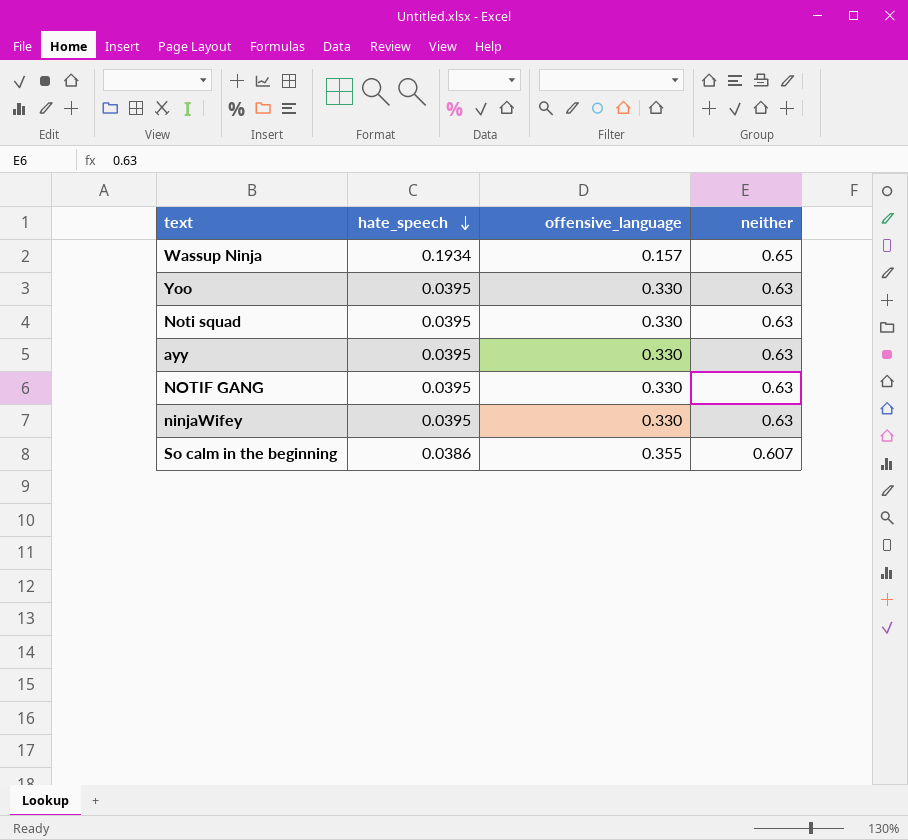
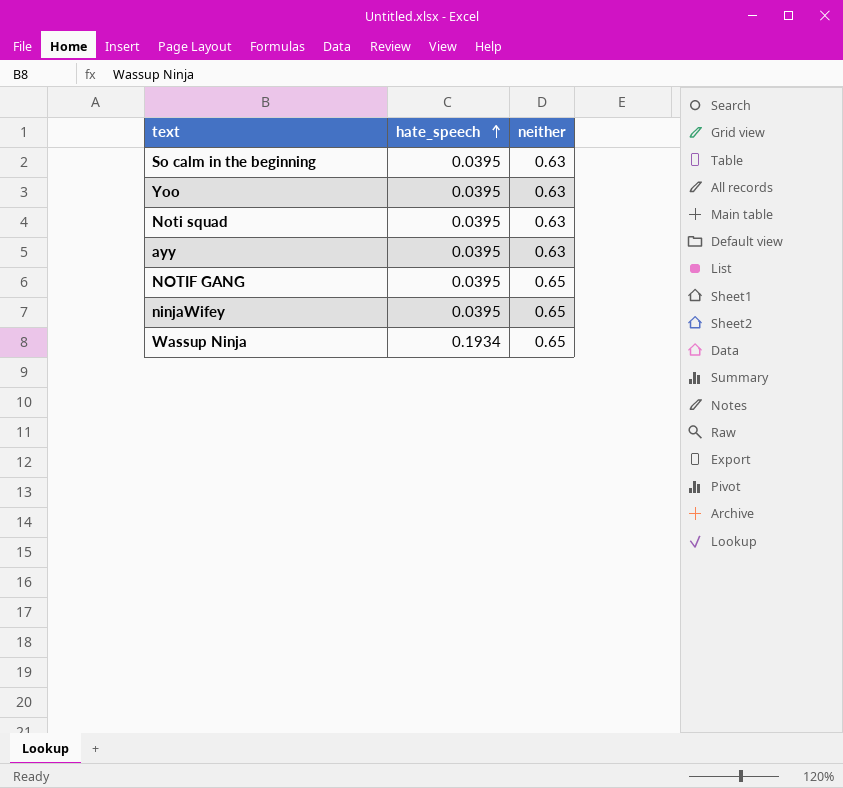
row order: hate_speech descending -> hate_speech ascending
column offensive_language | position: 3 -> none
So calm in the beginning | hate_speech: 0.0386 -> 0.0395
So calm in the beginning | neither: 0.607 -> 0.63
NOTIF GANG | neither: 0.63 -> 0.65
ninjaWifey | neither: 0.63 -> 0.65

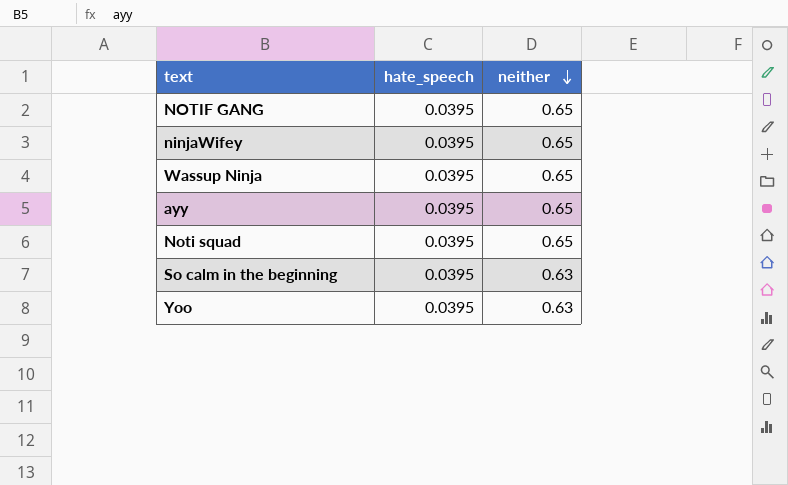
row order: hate_speech ascending -> neither descending
Wassup Ninja | hate_speech: 0.1934 -> 0.0395
ayy | neither: 0.63 -> 0.65
Noti squad | neither: 0.63 -> 0.65

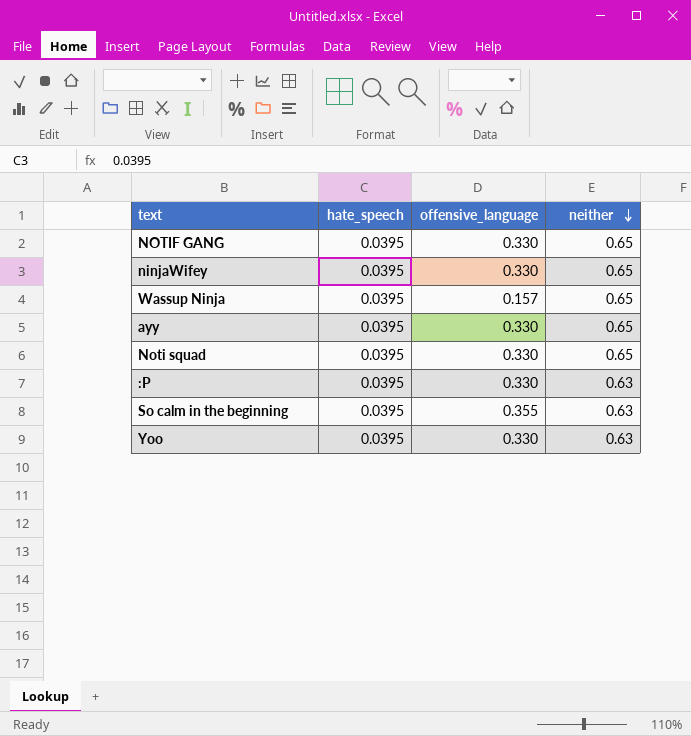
column offensive_language | position: none -> 3
row :P: none -> 0.0395 | 0.330 | 0.63

